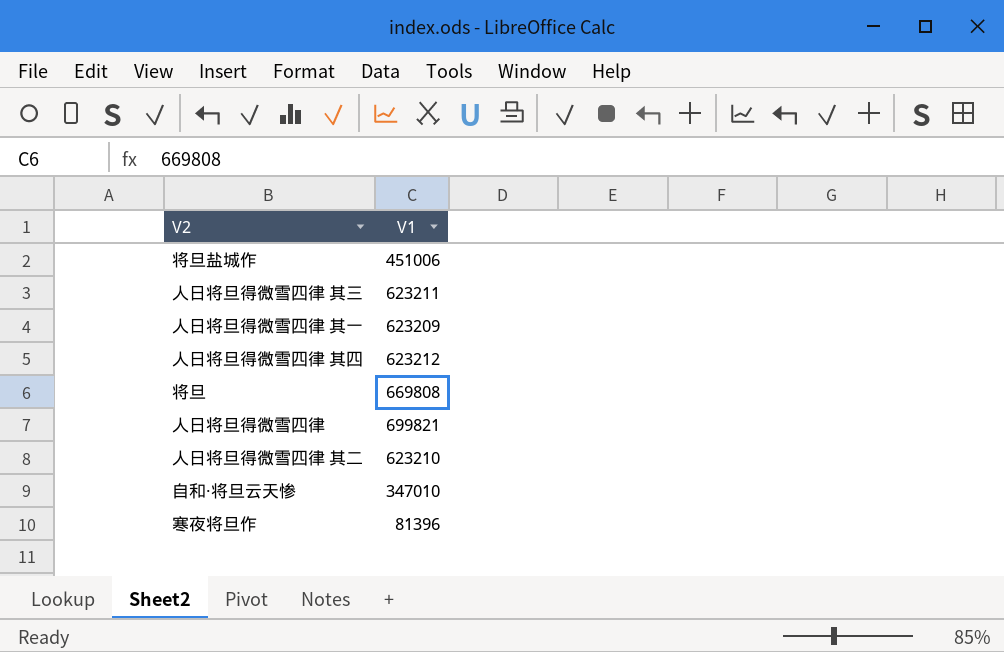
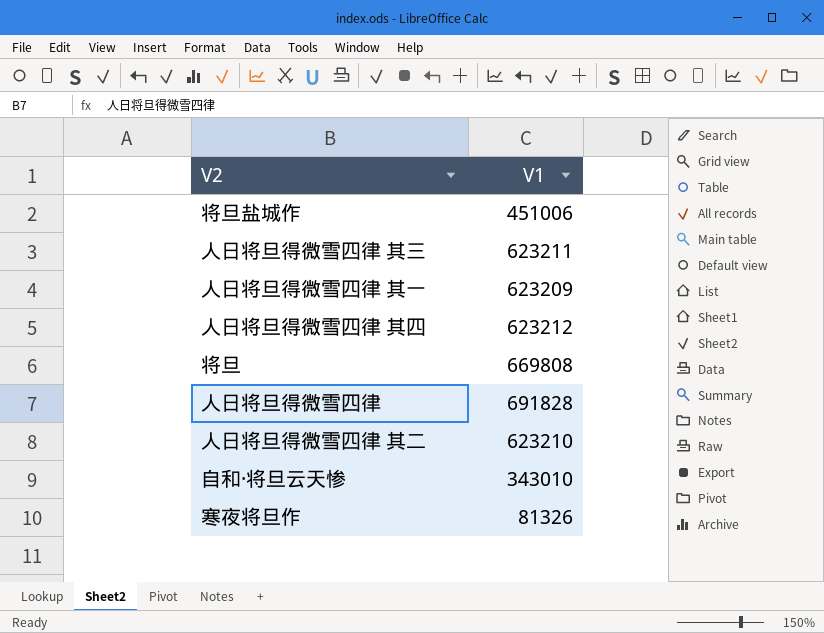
人日将旦得微雪四律 | V1: 699821 -> 691828
自和·将旦云天惨 | V1: 347010 -> 343010
寒夜将旦作 | V1: 81396 -> 81326

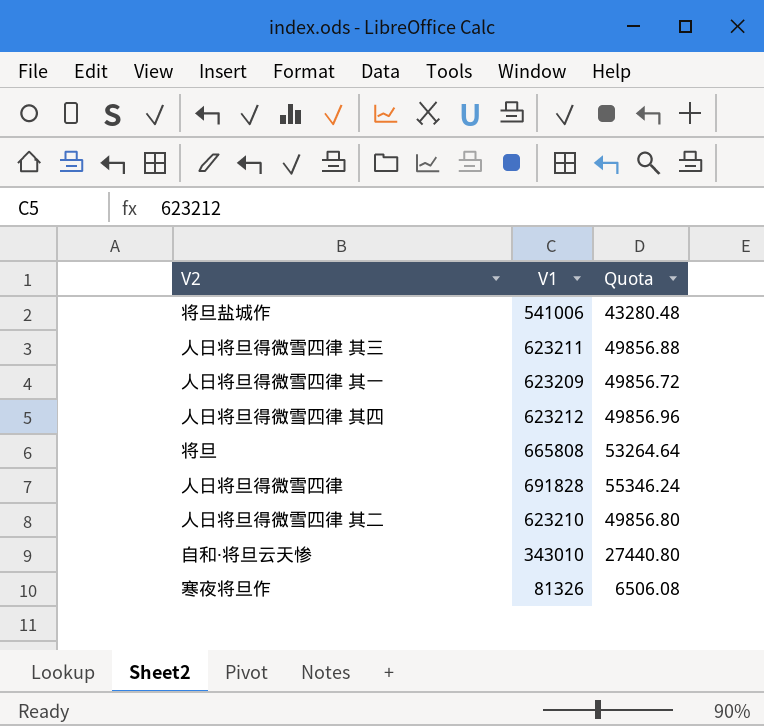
column Quota | formula: none -> [V1] * 0.08
将旦盐城作 | V1: 451006 -> 541006
将旦 | V1: 669808 -> 665808

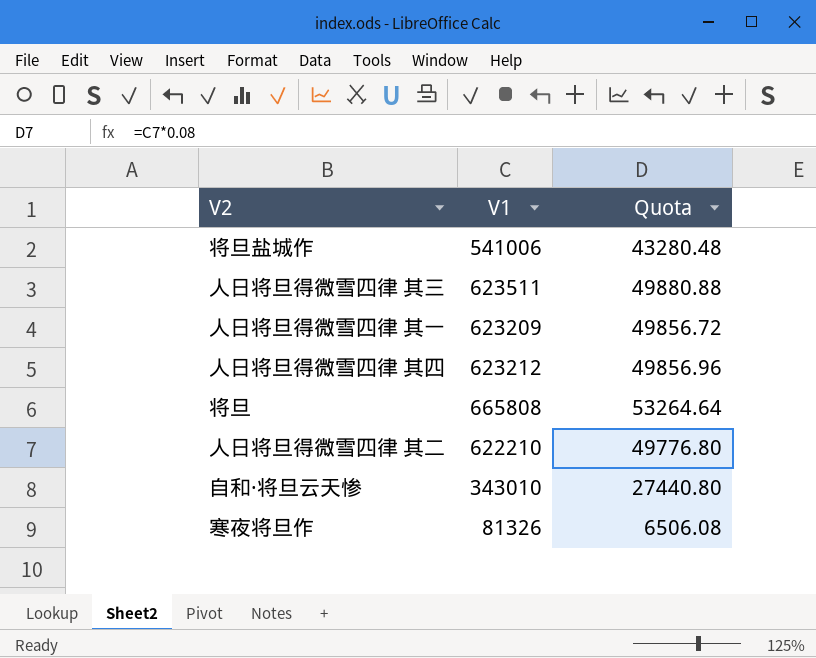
row 人日将旦得微雪四律: 691828 | 55346.24 -> none
人日将旦得微雪四律 其三 | V1: 623211 -> 623511
人日将旦得微雪四律 其三 | Quota: 49856.88 -> 49880.88
人日将旦得微雪四律 其二 | V1: 623210 -> 622210
人日将旦得微雪四律 其二 | Quota: 49856.80 -> 49776.80

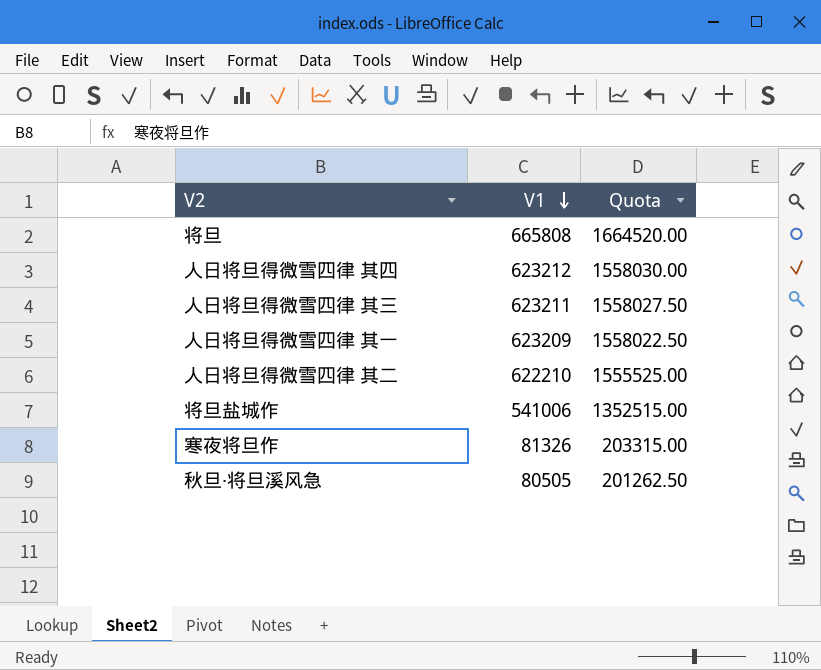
row order: none -> V1 descending
column Quota | formula: [V1] * 0.08 -> [V1] * 2.5
row 自和·将旦云天惨: 343010 | 27440.80 -> none
人日将旦得微雪四律 其三 | V1: 623511 -> 623211
row 秋旦·将旦溪风急: none -> 80505 | 201262.50

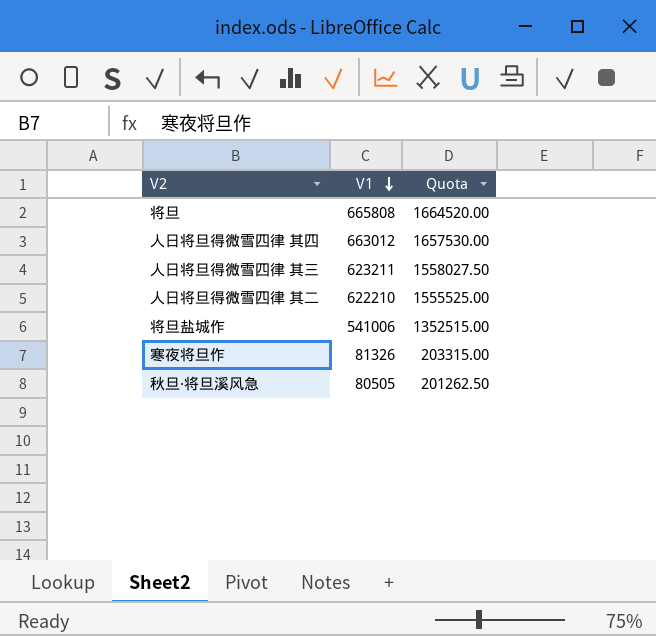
row 人日将旦得微雪四律 其一: 623209 | 1558022.50 -> none
人日将旦得微雪四律 其四 | V1: 623212 -> 663012
人日将旦得微雪四律 其四 | Quota: 1558030.00 -> 1657530.00

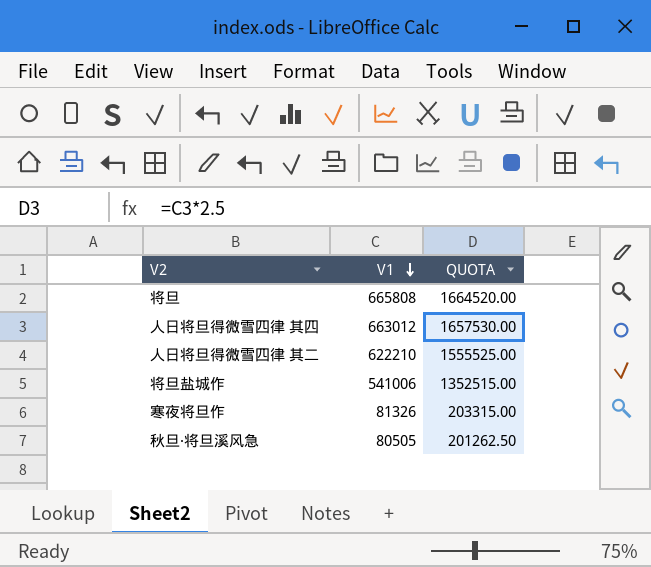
column name: Quota -> QUOTA
row 人日将旦得微雪四律 其三: 623211 | 1558027.50 -> none

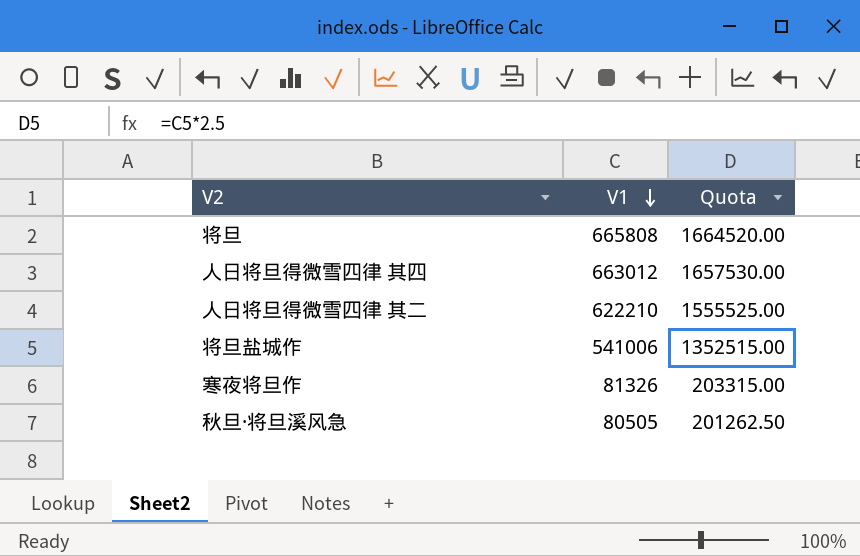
column name: QUOTA -> Quota

